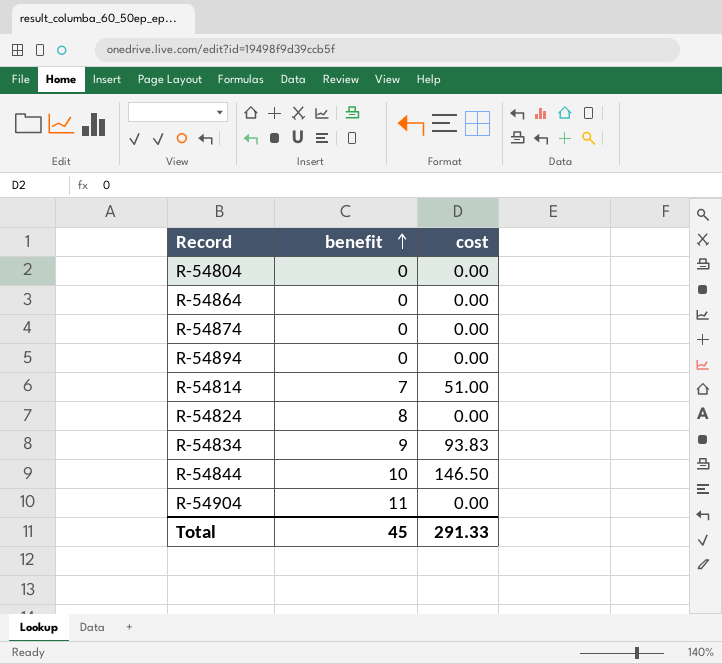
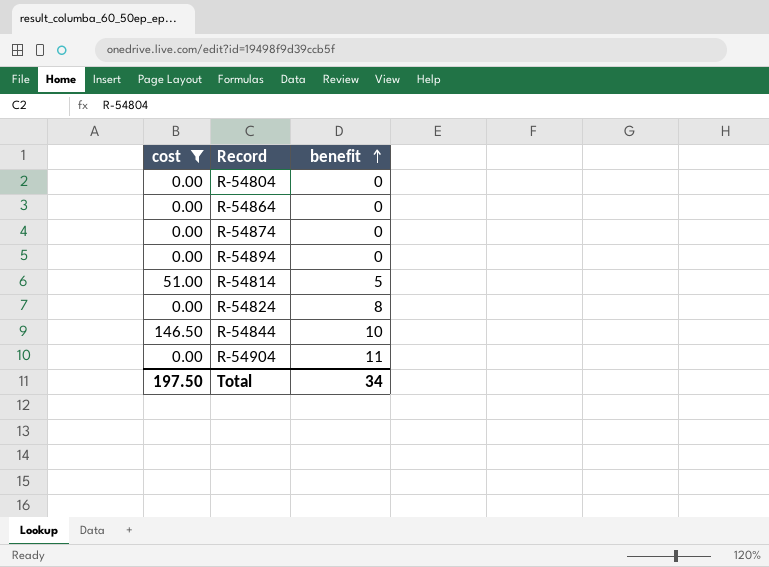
filter: none -> cost != 93.83
column cost | position: 3 -> 1
R-54814 | benefit: 7 -> 5
Total | cost: 291.33 -> 197.50
Total | benefit: 45 -> 34

